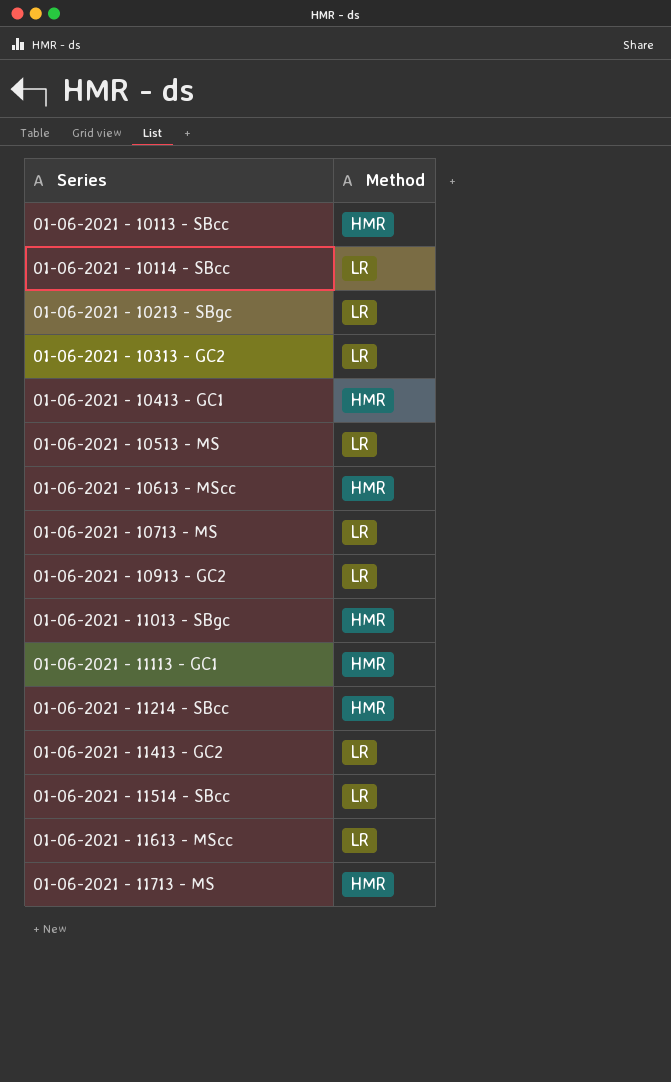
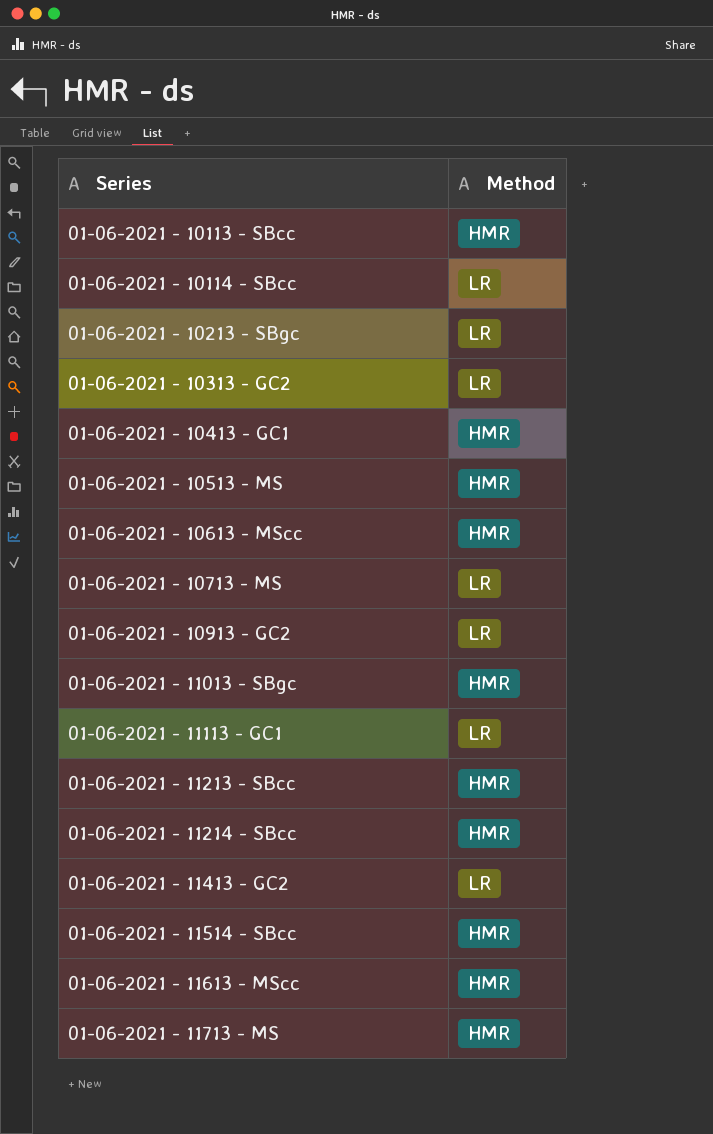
01-06-2021 - 10513 - MS | Method: LR -> HMR
01-06-2021 - 11113 - GC1 | Method: HMR -> LR
row 01-06-2021 - 11213 - SBcc: none -> HMR
01-06-2021 - 11514 - SBcc | Method: LR -> HMR
01-06-2021 - 11613 - MScc | Method: LR -> HMR

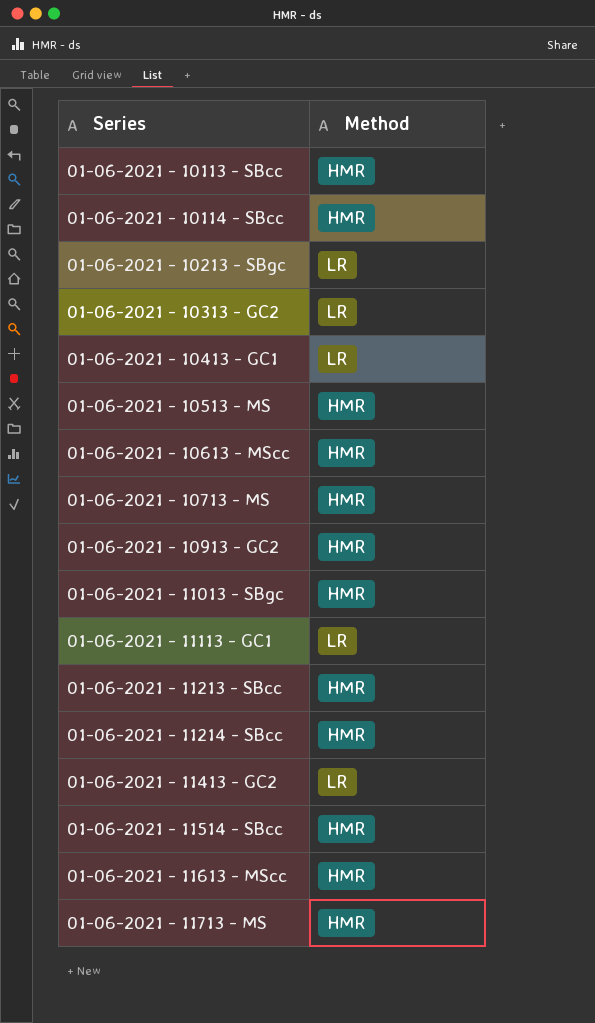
01-06-2021 - 10114 - SBcc | Method: LR -> HMR
01-06-2021 - 10413 - GC1 | Method: HMR -> LR
01-06-2021 - 10713 - MS | Method: LR -> HMR
01-06-2021 - 10913 - GC2 | Method: LR -> HMR

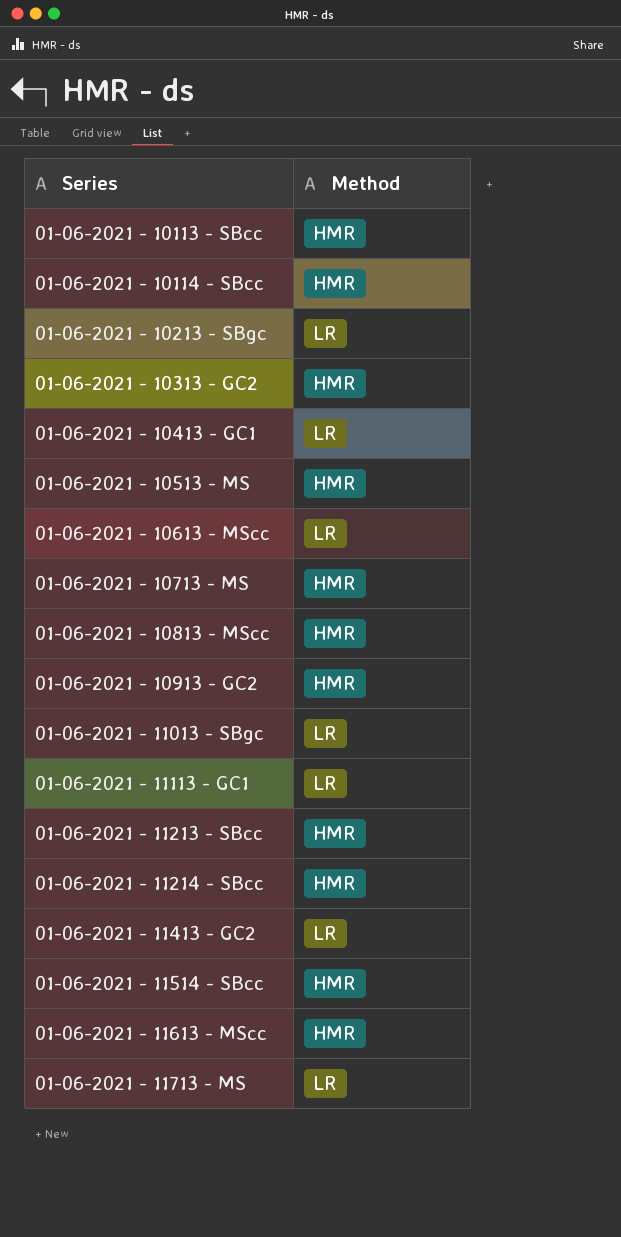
01-06-2021 - 10313 - GC2 | Method: LR -> HMR
01-06-2021 - 10613 - MScc | Method: HMR -> LR
row 01-06-2021 - 10813 - MScc: none -> HMR
01-06-2021 - 11013 - SBgc | Method: HMR -> LR
01-06-2021 - 11713 - MS | Method: HMR -> LR

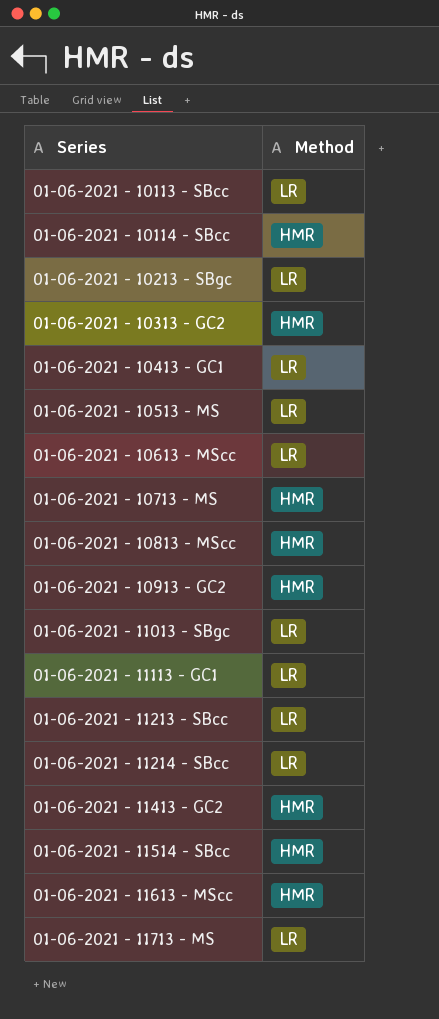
01-06-2021 - 10113 - SBcc | Method: HMR -> LR
01-06-2021 - 10513 - MS | Method: HMR -> LR
01-06-2021 - 11213 - SBcc | Method: HMR -> LR
01-06-2021 - 11214 - SBcc | Method: HMR -> LR
01-06-2021 - 11413 - GC2 | Method: LR -> HMR

